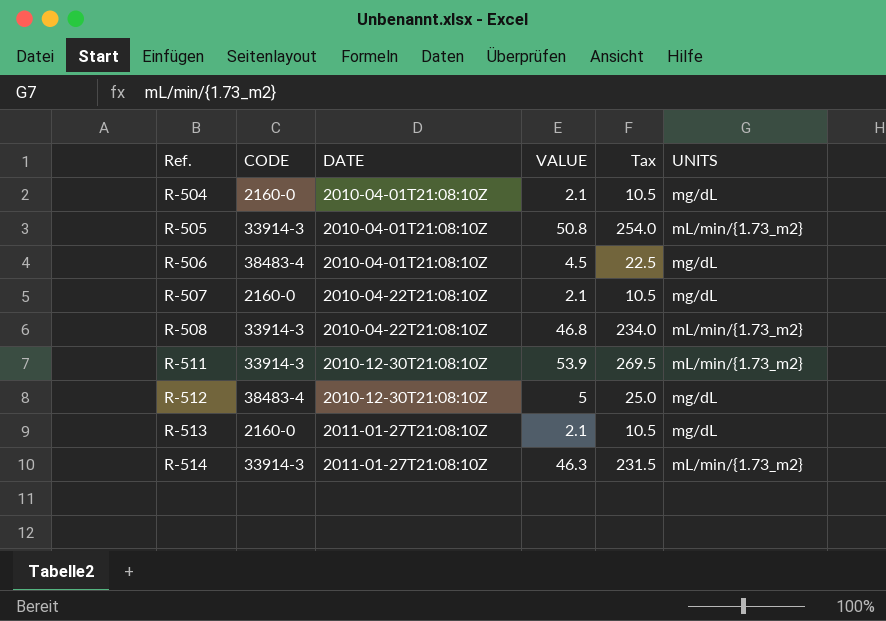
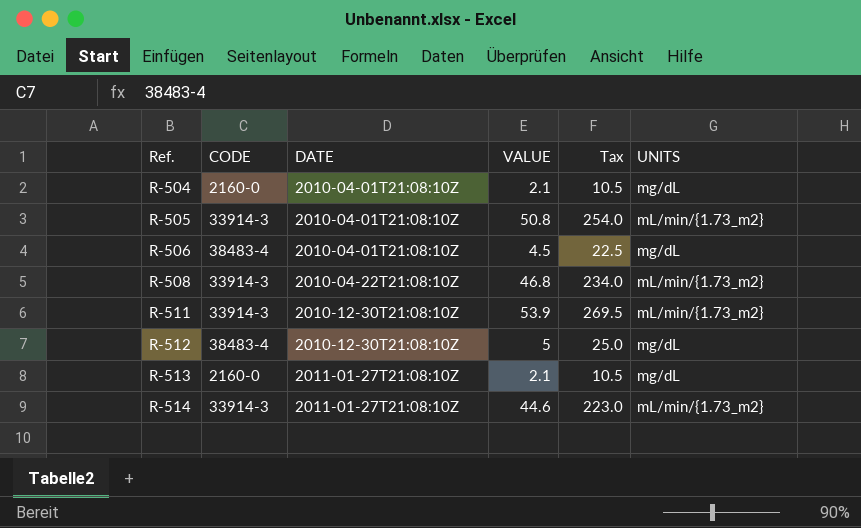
row R-507: 2160-0 | 2010-04-22T21:08:10Z | 2.1 | 10.5 | mg/dL -> none
R-514 | VALUE: 46.3 -> 44.6
R-514 | Tax: 231.5 -> 223.0

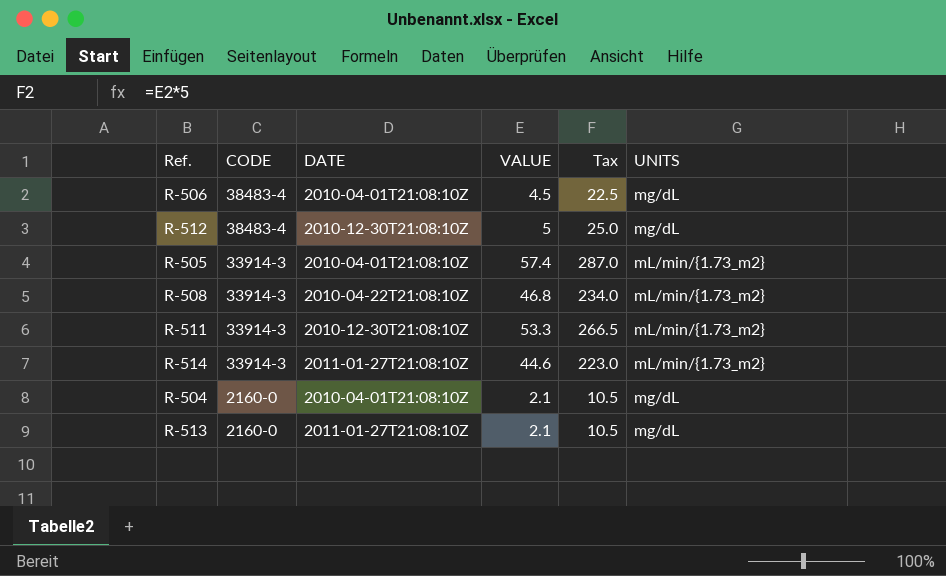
row order: Ref. ascending -> CODE descending
R-505 | VALUE: 50.8 -> 57.4
R-505 | Tax: 254.0 -> 287.0
R-511 | VALUE: 53.9 -> 53.3
R-511 | Tax: 269.5 -> 266.5

